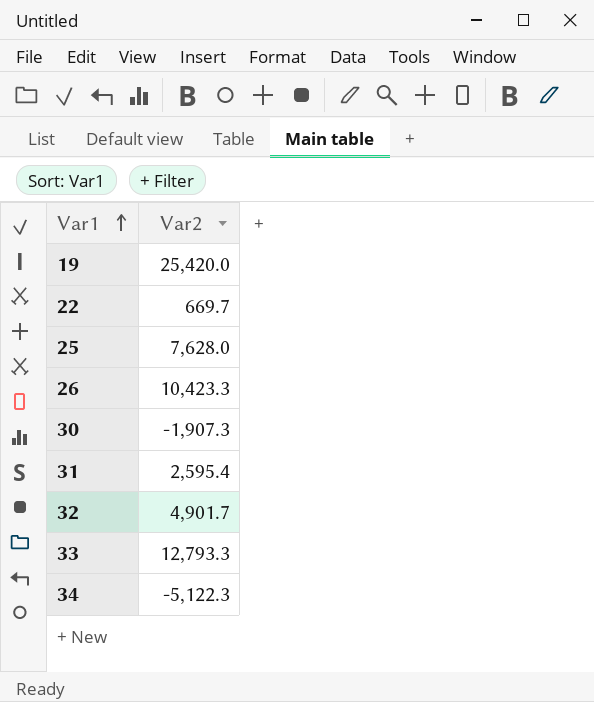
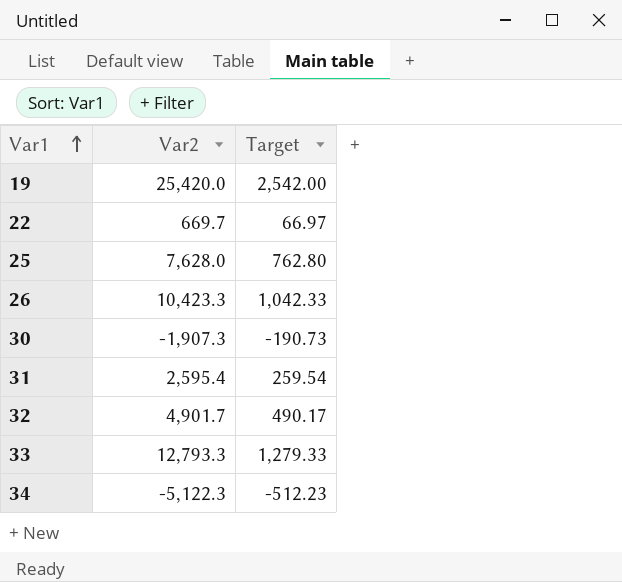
column Target | formula: none -> [Var2] * 0.1

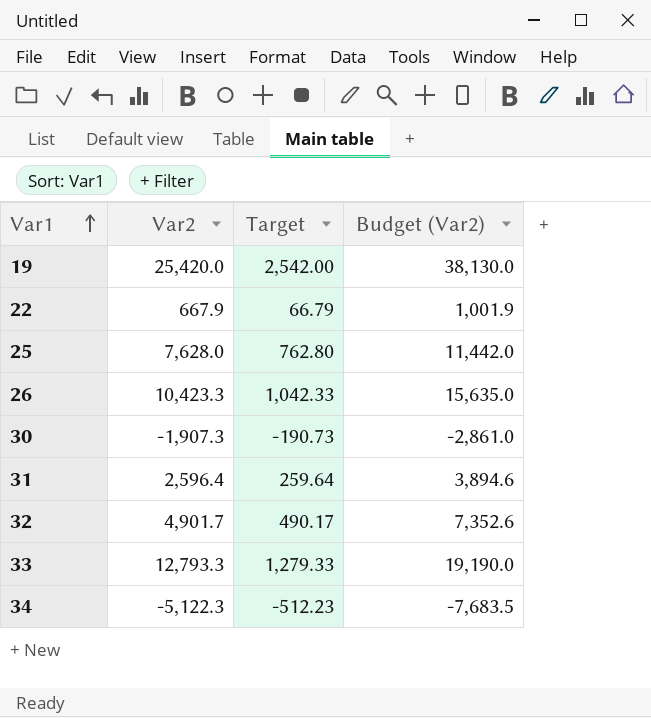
column Budget (Var2) | formula: none -> [Var2] * 1.5
22 | Var2: 669.7 -> 667.9
22 | Target: 66.97 -> 66.79
31 | Var2: 2,595.4 -> 2,596.4
31 | Target: 259.54 -> 259.64

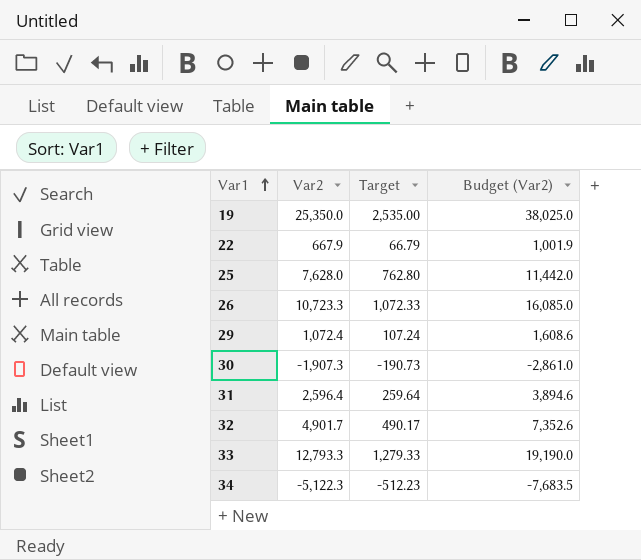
19 | Var2: 25,420.0 -> 25,350.0
19 | Target: 2,542.00 -> 2,535.00
19 | Budget (Var2): 38,130.0 -> 38,025.0
26 | Var2: 10,423.3 -> 10,723.3
26 | Target: 1,042.33 -> 1,072.33
26 | Budget (Var2): 15,635.0 -> 16,085.0
row 29: none -> 1,072.4 | 107.24 | 1,608.6

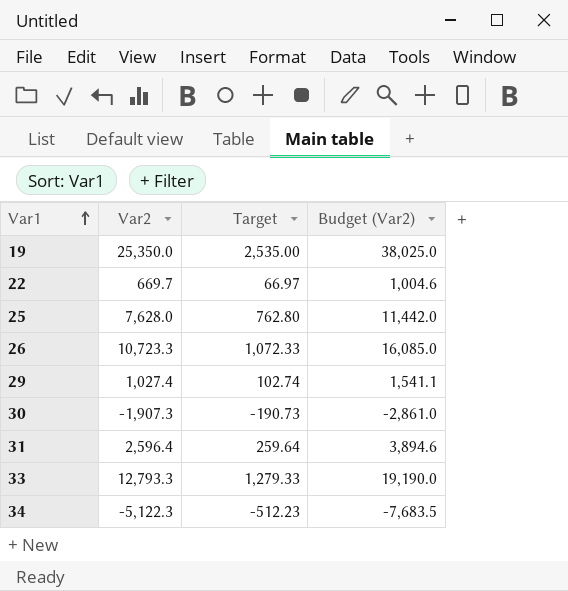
row 32: 4,901.7 | 490.17 | 7,352.6 -> none
22 | Var2: 667.9 -> 669.7
22 | Target: 66.79 -> 66.97
22 | Budget (Var2): 1,001.9 -> 1,004.6
29 | Var2: 1,072.4 -> 1,027.4
29 | Target: 107.24 -> 102.74
29 | Budget (Var2): 1,608.6 -> 1,541.1

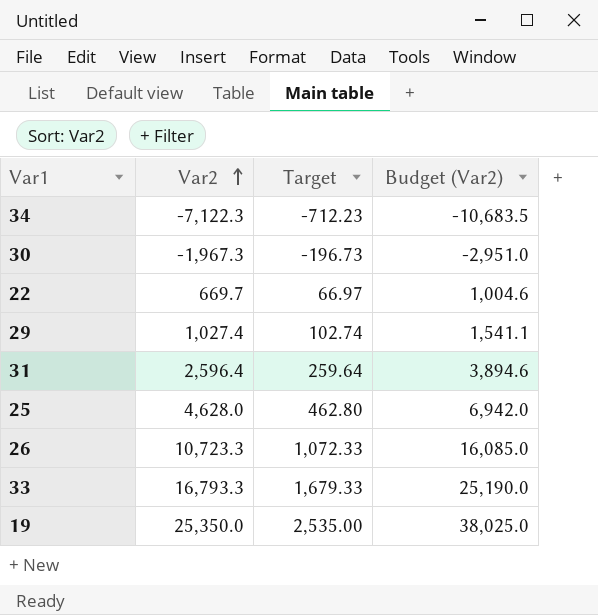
row order: Var1 ascending -> Var2 ascending
34 | Var2: -5,122.3 -> -7,122.3
34 | Target: -512.23 -> -712.23
34 | Budget (Var2): -7,683.5 -> -10,683.5
30 | Var2: -1,907.3 -> -1,967.3
30 | Target: -190.73 -> -196.73
30 | Budget (Var2): -2,861.0 -> -2,951.0
25 | Var2: 7,628.0 -> 4,628.0
25 | Target: 762.80 -> 462.80
25 | Budget (Var2): 11,442.0 -> 6,942.0
33 | Var2: 12,793.3 -> 16,793.3
33 | Target: 1,279.33 -> 1,679.33
33 | Budget (Var2): 19,190.0 -> 25,190.0

